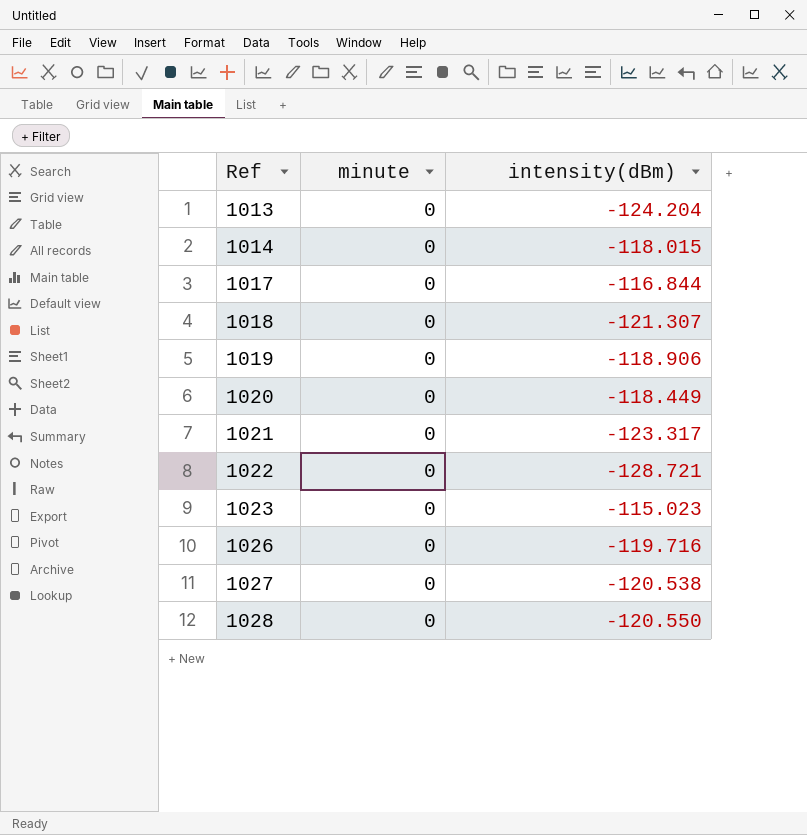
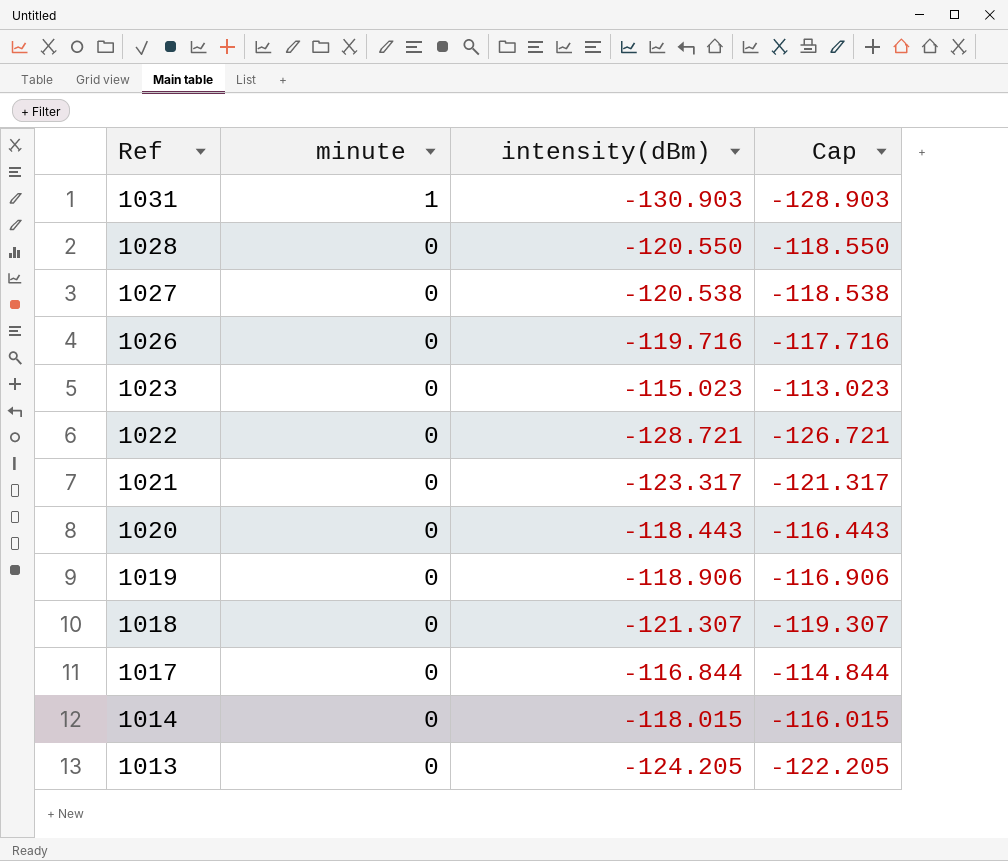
row order: Ref ascending -> Ref descending
column Cap | formula: none -> [intensity(dBm)] + 2
row 1031: none -> 1 | -130.903 | -128.903
1020 | intensity(dBm): -118.449 -> -118.443
1013 | intensity(dBm): -124.204 -> -124.205

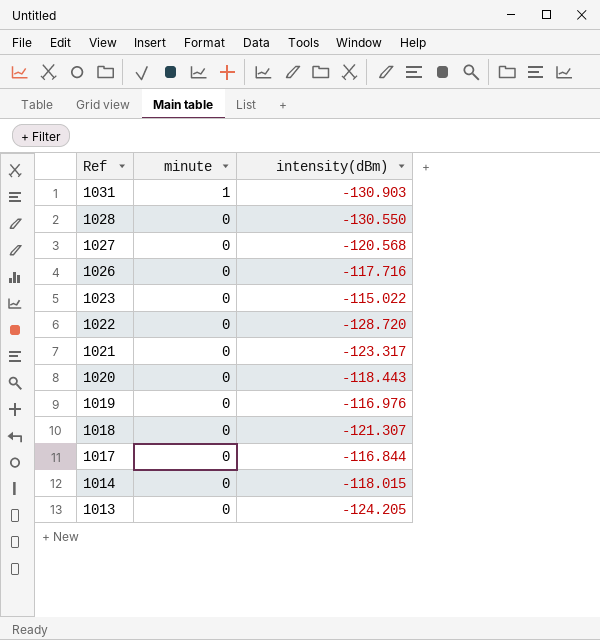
column Cap | formula: [intensity(dBm)] + 2 -> none
1028 | intensity(dBm): -120.550 -> -130.550
1027 | intensity(dBm): -120.538 -> -120.568
1026 | intensity(dBm): -119.716 -> -117.716
1023 | intensity(dBm): -115.023 -> -115.022
1022 | intensity(dBm): -128.721 -> -128.720
1019 | intensity(dBm): -118.906 -> -116.976

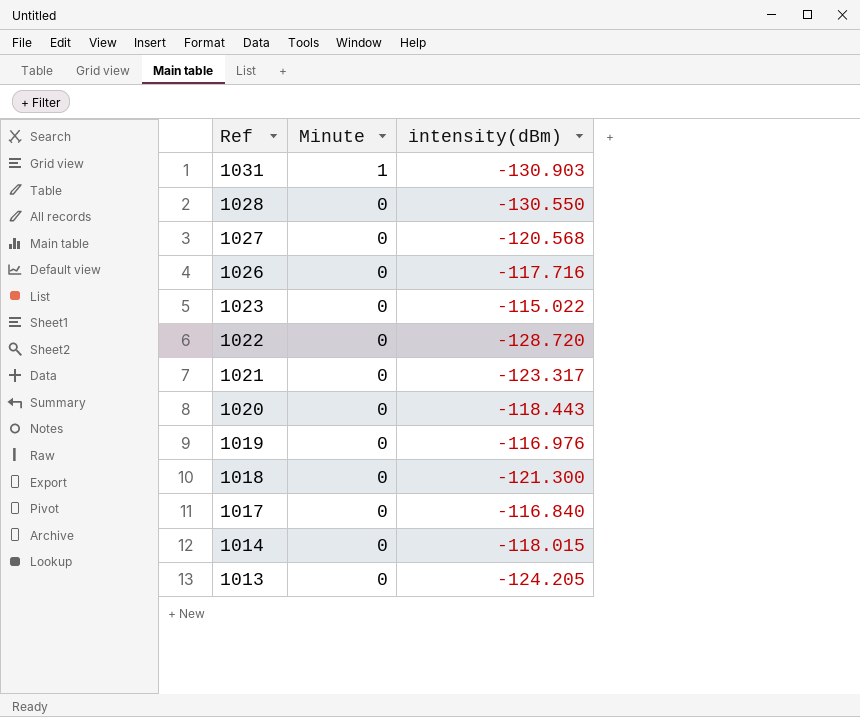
column name: minute -> Minute
1018 | intensity(dBm): -121.307 -> -121.300
1017 | intensity(dBm): -116.844 -> -116.840

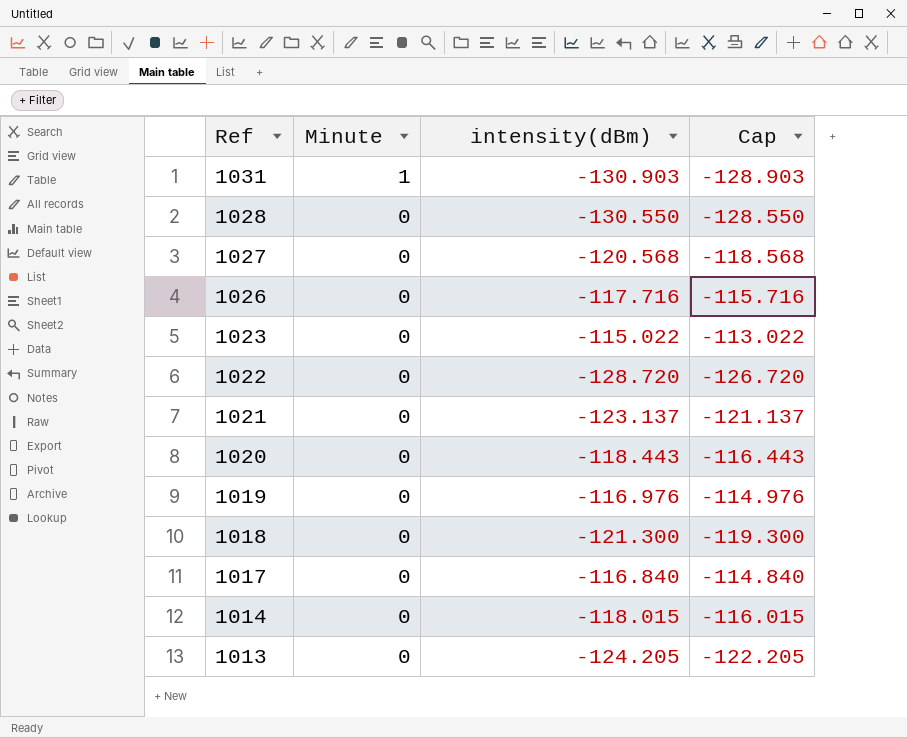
column Cap | formula: none -> [intensity(dBm)] + 2
1021 | intensity(dBm): -123.317 -> -123.137

